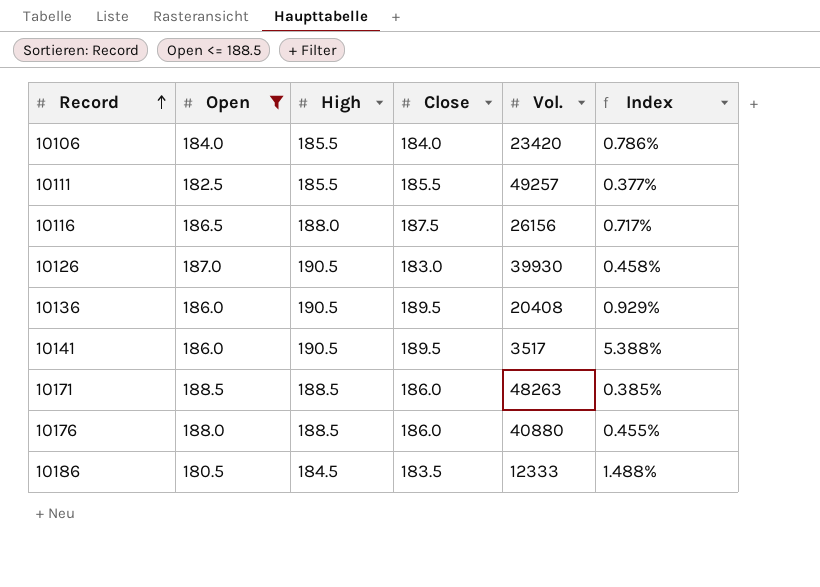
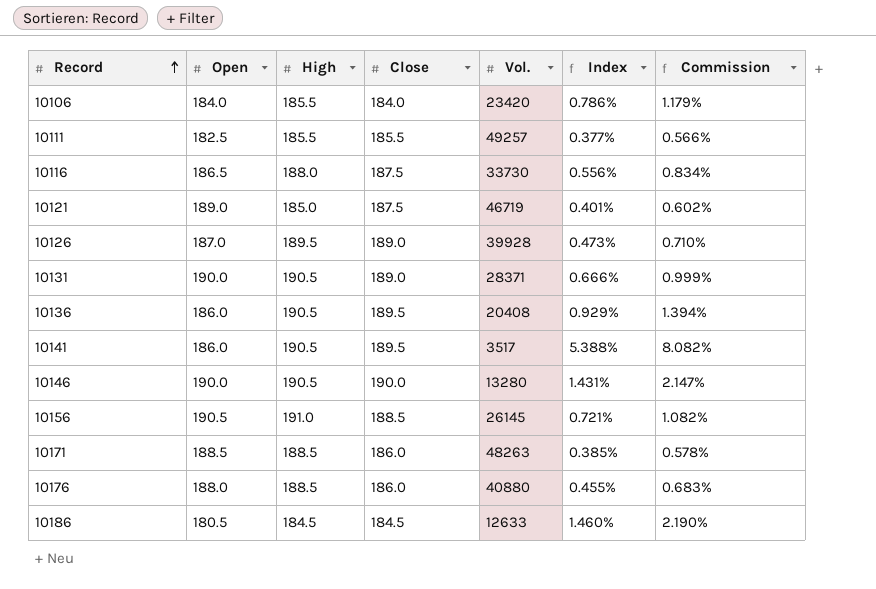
filter: Open <= 188.5 -> none
column Commission | formula: none -> [Index] * 1.5
10116 | Vol.: 26156 -> 33730
10116 | Index: 0.717% -> 0.556%
10126 | High: 190.5 -> 189.5
10126 | Close: 183.0 -> 189.0
10126 | Vol.: 39930 -> 39928
10126 | Index: 0.458% -> 0.473%
10186 | Close: 183.5 -> 184.5
10186 | Vol.: 12333 -> 12633
10186 | Index: 1.488% -> 1.460%

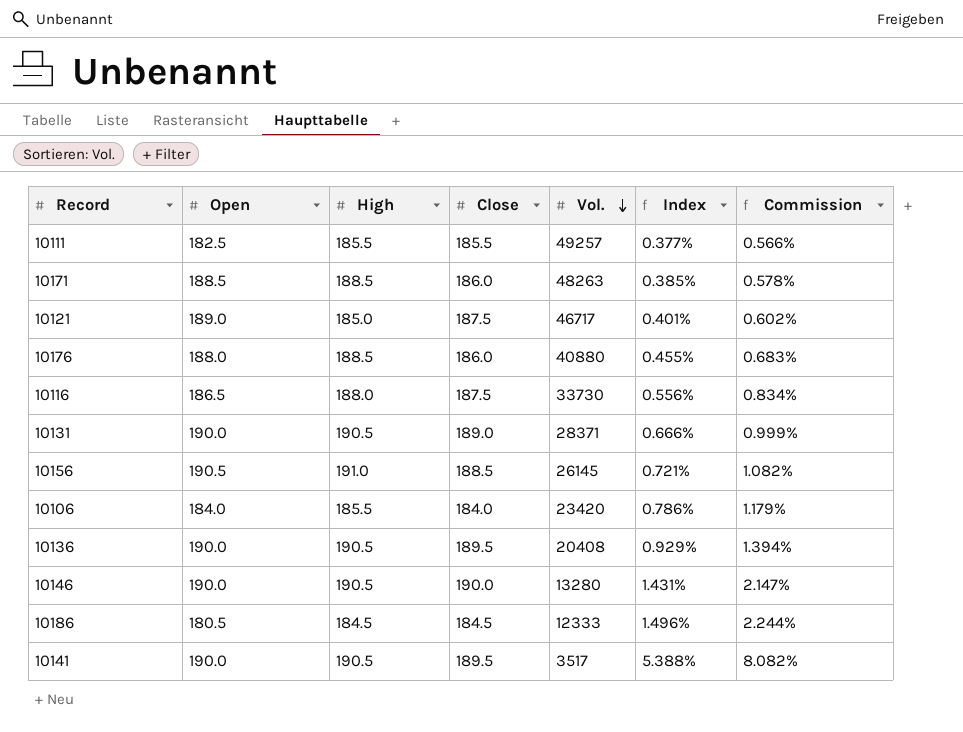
row order: Record ascending -> Vol. descending
row 10126: 187.0 | 189.5 | 189.0 | 39928 | 0.473% | 0.710% -> none
10121 | Vol.: 46719 -> 46717
10136 | Open: 186.0 -> 190.0
10186 | Vol.: 12633 -> 12333
10186 | Index: 1.460% -> 1.496%
10186 | Commission: 2.190% -> 2.244%
10141 | Open: 186.0 -> 190.0

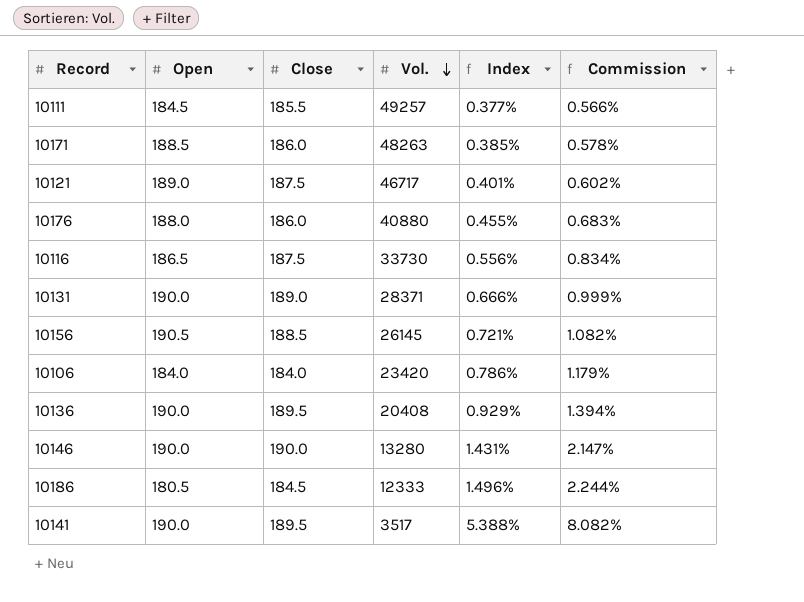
column High | position: 3 -> none
10111 | Open: 182.5 -> 184.5

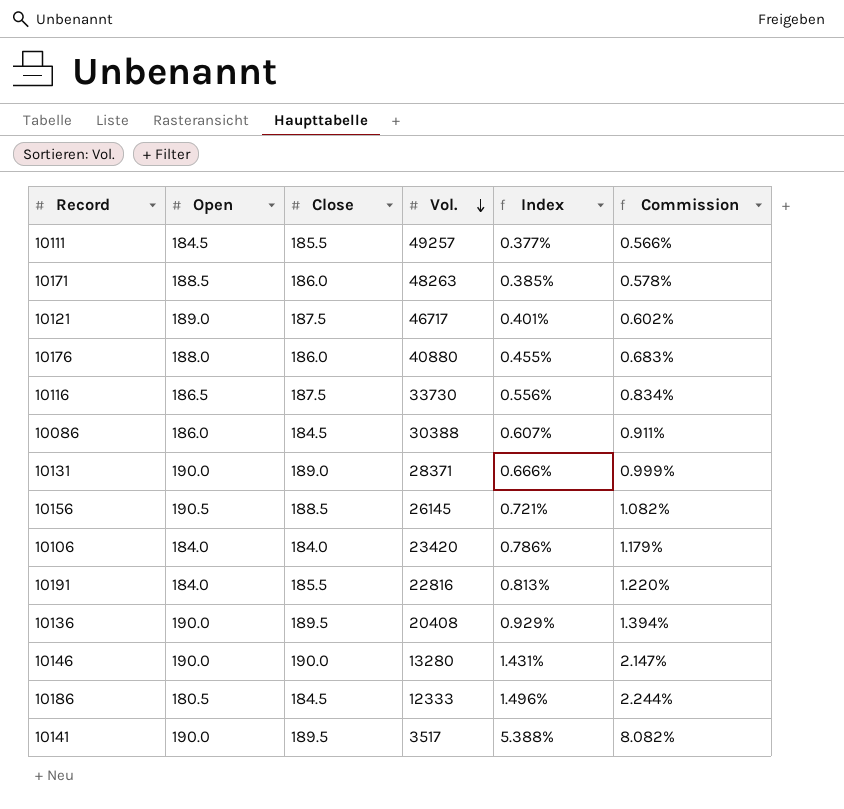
row 10086: none -> 186.0 | 184.5 | 30388 | 0.607% | 0.911%
row 10191: none -> 184.0 | 185.5 | 22816 | 0.813% | 1.220%

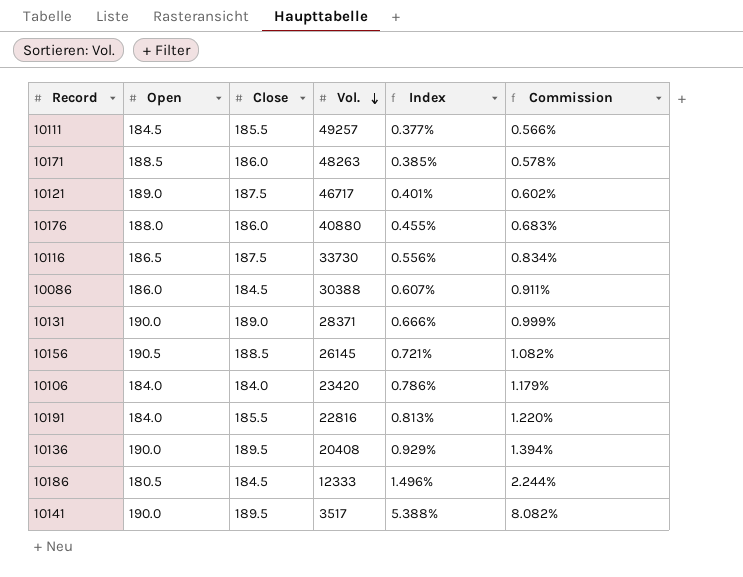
row 10146: 190.0 | 190.0 | 13280 | 1.431% | 2.147% -> none

